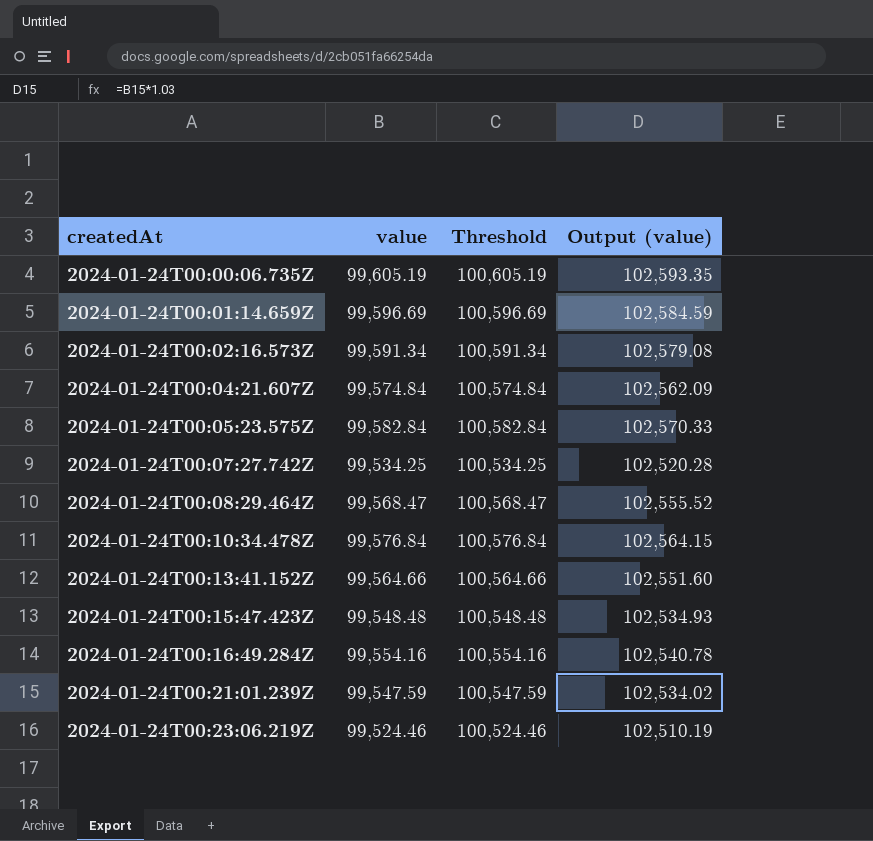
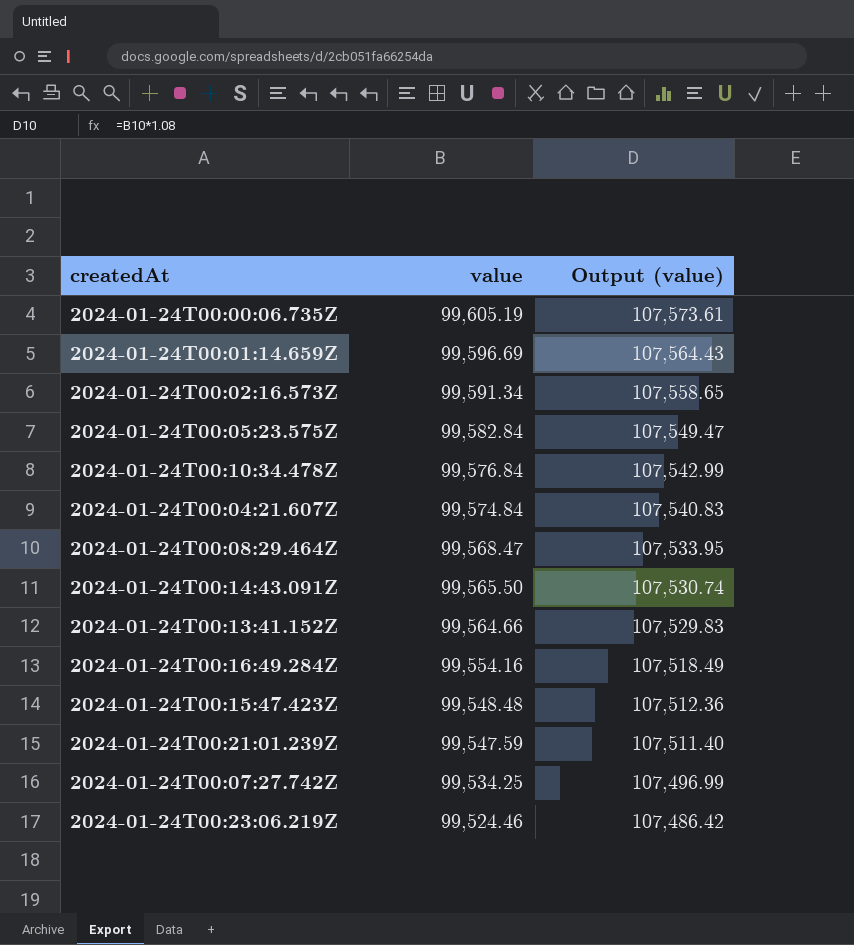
row order: createdAt ascending -> value descending
column Threshold | formula: [value] + 1000 -> none
column Output (value) | formula: [value] * 1.03 -> [value] * 1.08
row 2024-01-24T00:14:43.091Z: none -> 99,565.50 | 107,530.74

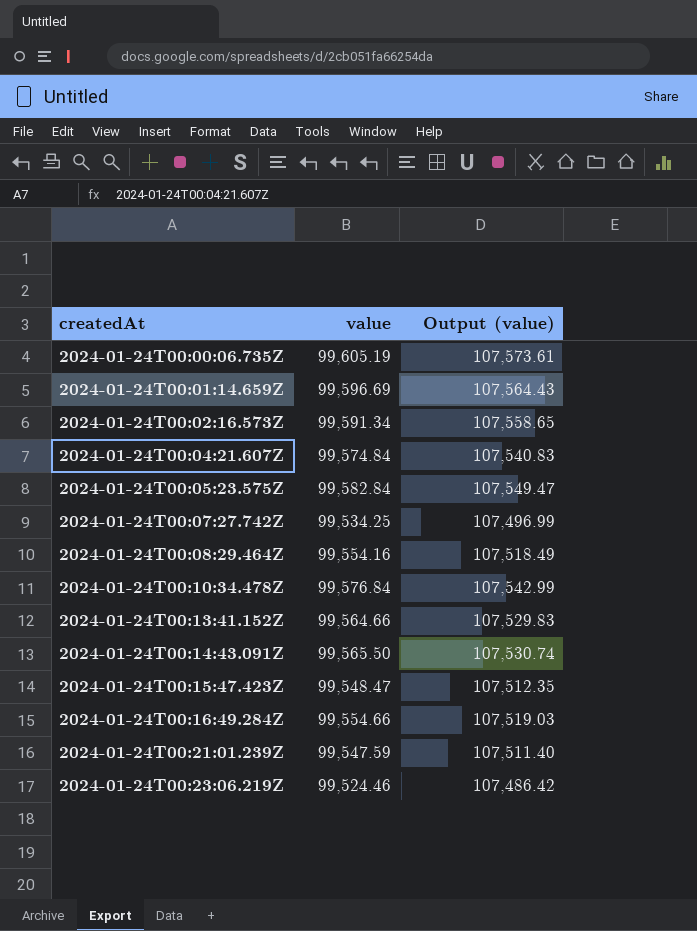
row order: value descending -> createdAt ascending
2024-01-24T00:08:29.464Z | value: 99,568.47 -> 99,554.16
2024-01-24T00:08:29.464Z | Output (value): 107,533.95 -> 107,518.49
2024-01-24T00:15:47.423Z | value: 99,548.48 -> 99,548.47
2024-01-24T00:15:47.423Z | Output (value): 107,512.36 -> 107,512.35
2024-01-24T00:16:49.284Z | value: 99,554.16 -> 99,554.66
2024-01-24T00:16:49.284Z | Output (value): 107,518.49 -> 107,519.03

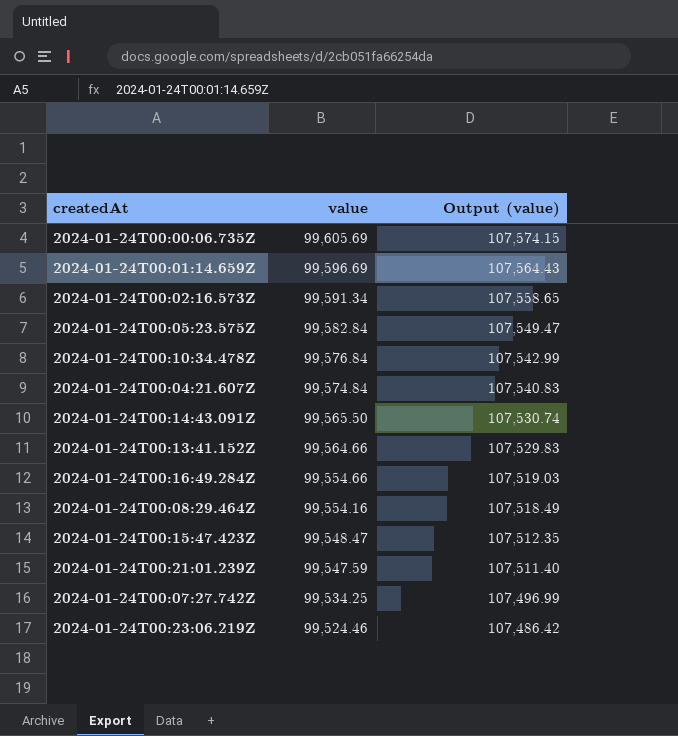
row order: createdAt ascending -> value descending
2024-01-24T00:00:06.735Z | value: 99,605.19 -> 99,605.69
2024-01-24T00:00:06.735Z | Output (value): 107,573.61 -> 107,574.15

